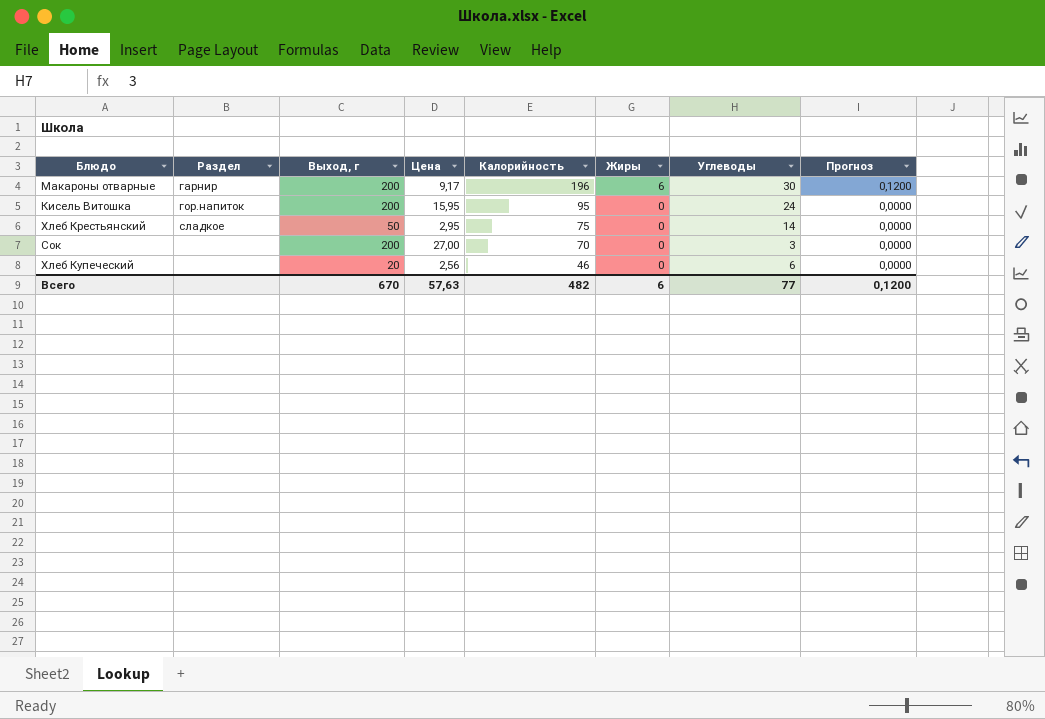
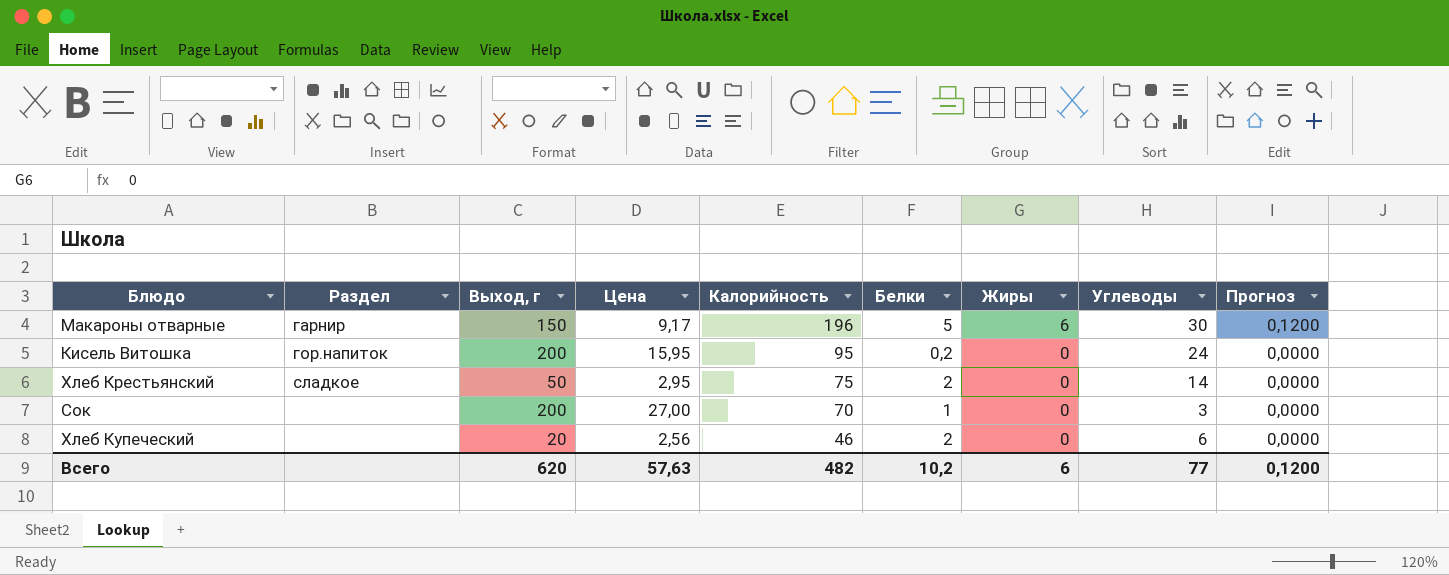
column Белки | position: none -> 6
Макароны отварные | Выход, г: 200 -> 150
Всего | Выход, г: 670 -> 620

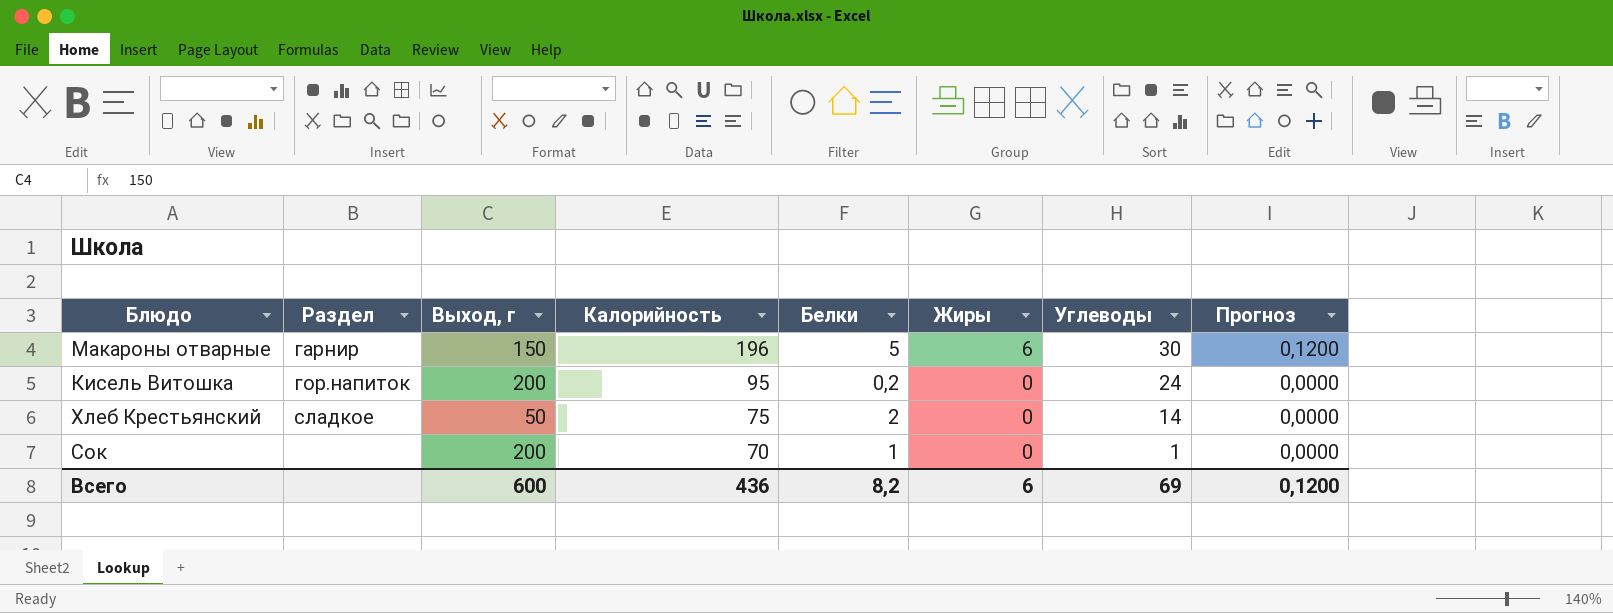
column Цена | position: 4 -> none
row Хлеб Купеческий: none | 20 | 2,56 | 46 | 2 | 0 | 6 | 0,0000 -> none
Сок | Углеводы: 3 -> 1
Всего | Выход, г: 620 -> 600
Всего | Калорийность: 482 -> 436
Всего | Белки: 10,2 -> 8,2
Всего | Углеводы: 77 -> 69

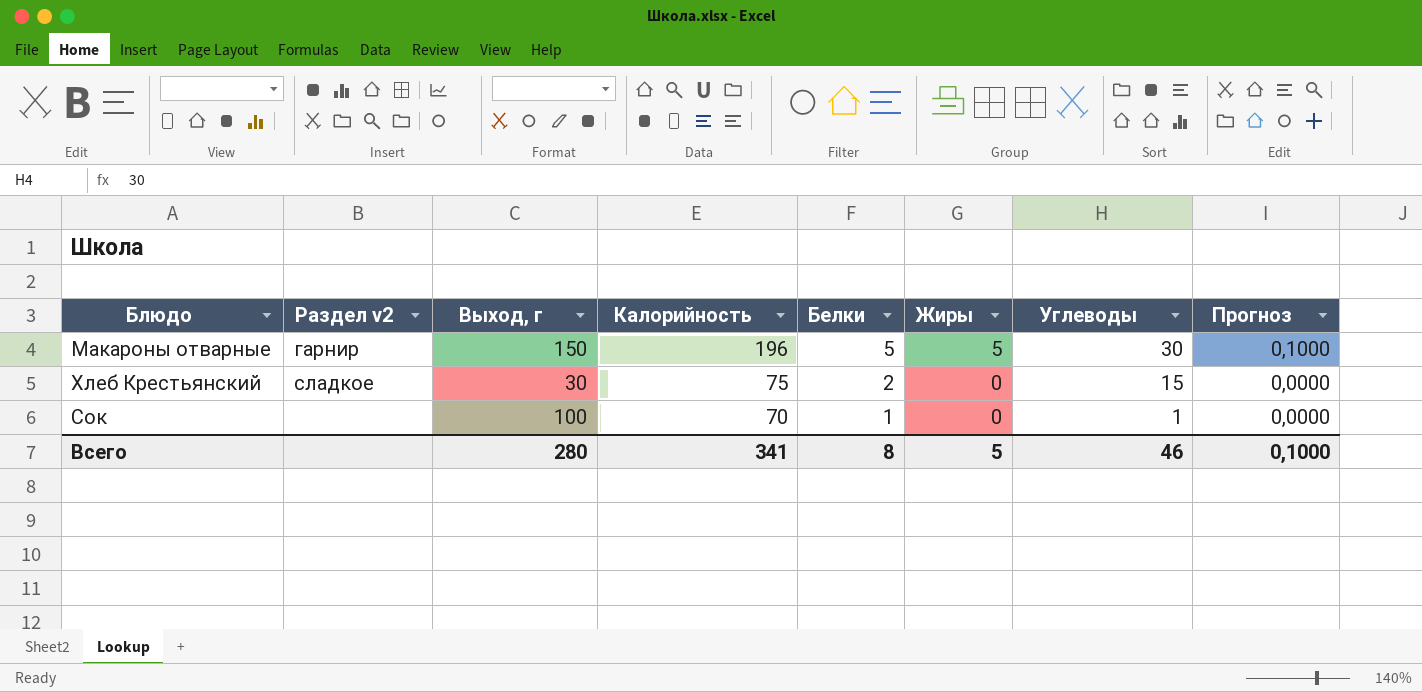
column name: Раздел -> Раздел v2
row Кисель Витошка: гор.напиток | 200 | 95 | 0,2 | 0 | 24 | 0,0000 -> none
Макароны отварные | Жиры: 6 -> 5
Макароны отварные | Прогноз: 0,1200 -> 0,1000
Хлеб Крестьянский | Выход, г: 50 -> 30
Хлеб Крестьянский | Углеводы: 14 -> 15
Сок | Выход, г: 200 -> 100
Всего | Выход, г: 600 -> 280
Всего | Калорийность: 436 -> 341
Всего | Белки: 8,2 -> 8
Всего | Жиры: 6 -> 5
Всего | Углеводы: 69 -> 46
Всего | Прогноз: 0,1200 -> 0,1000

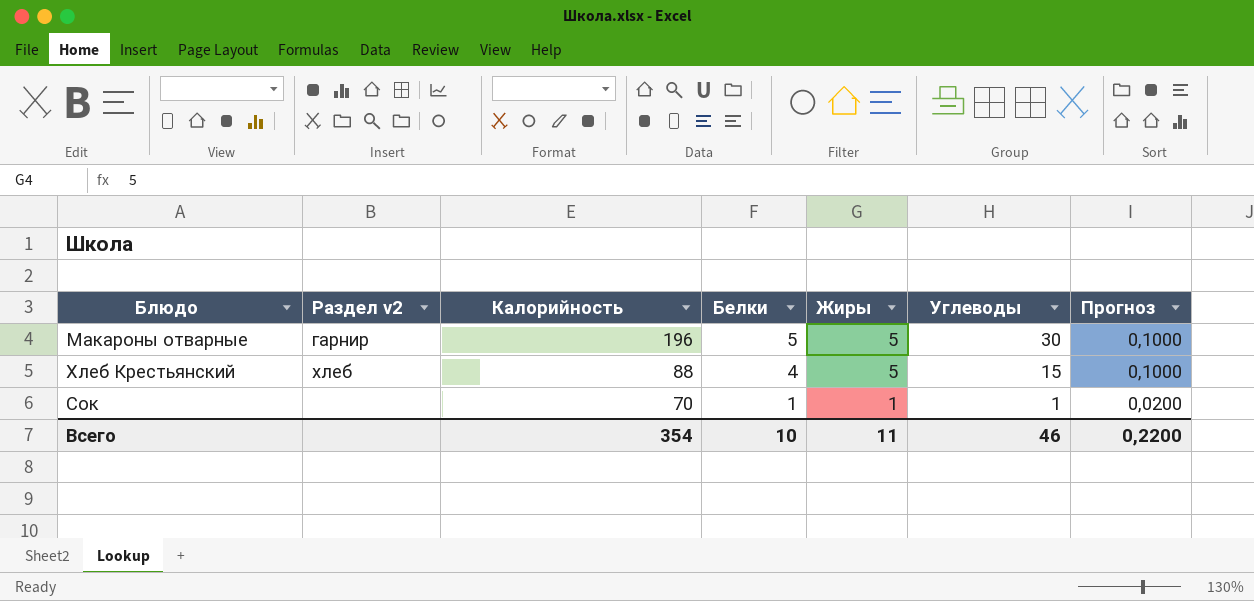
column Выход, г | position: 3 -> none
Хлеб Крестьянский | Раздел v2: сладкое -> хлеб
Хлеб Крестьянский | Калорийность: 75 -> 88
Хлеб Крестьянский | Белки: 2 -> 4
Хлеб Крестьянский | Жиры: 0 -> 5
Хлеб Крестьянский | Прогноз: 0,0000 -> 0,1000
Сок | Жиры: 0 -> 1
Сок | Прогноз: 0,0000 -> 0,0200
Всего | Калорийность: 341 -> 354
Всего | Белки: 8 -> 10
Всего | Жиры: 5 -> 11
Всего | Прогноз: 0,1000 -> 0,2200

